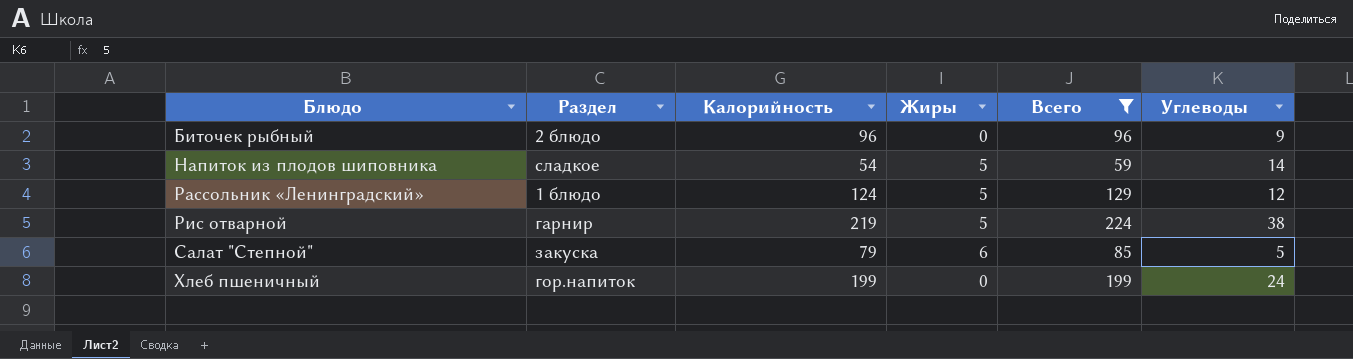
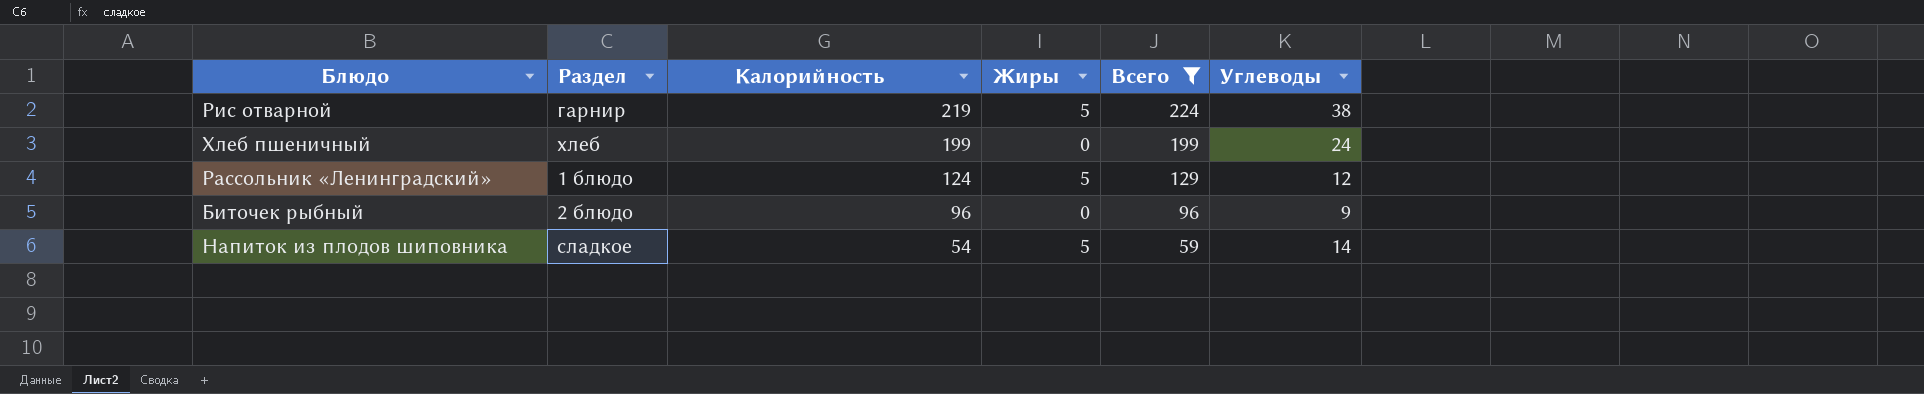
row order: Блюдо ascending -> Калорийность descending
row Салат "Степной": закуска | 79 | 6 | 85 | 5 -> none
Хлеб пшеничный | Раздел: гор.напиток -> хлеб

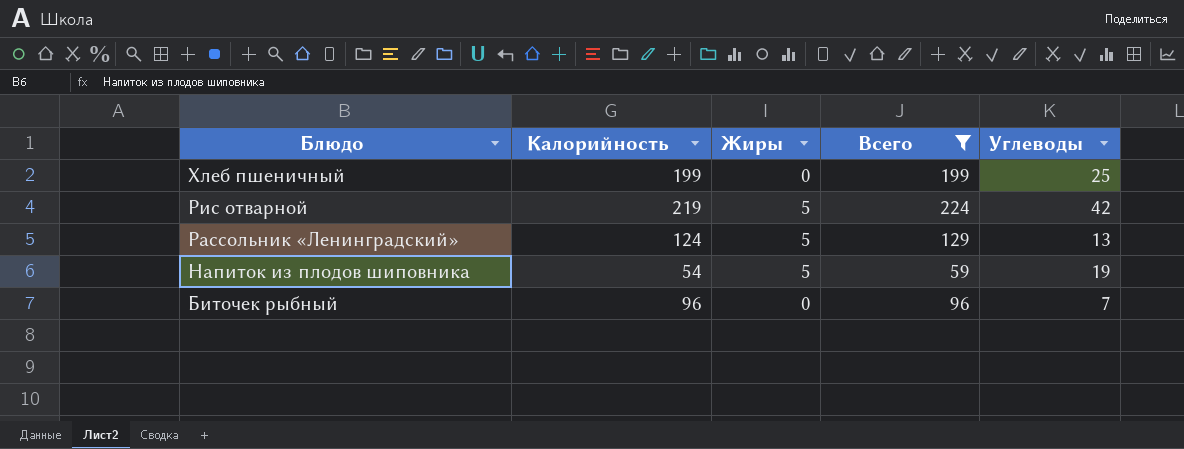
row order: Калорийность descending -> Блюдо descending
column Раздел | position: 2 -> none
Хлеб пшеничный | Углеводы: 24 -> 25
Рис отварной | Углеводы: 38 -> 42
Рассольник «Ленинградский» | Углеводы: 12 -> 13
Напиток из плодов шиповника | Углеводы: 14 -> 19
Биточек рыбный | Углеводы: 9 -> 7

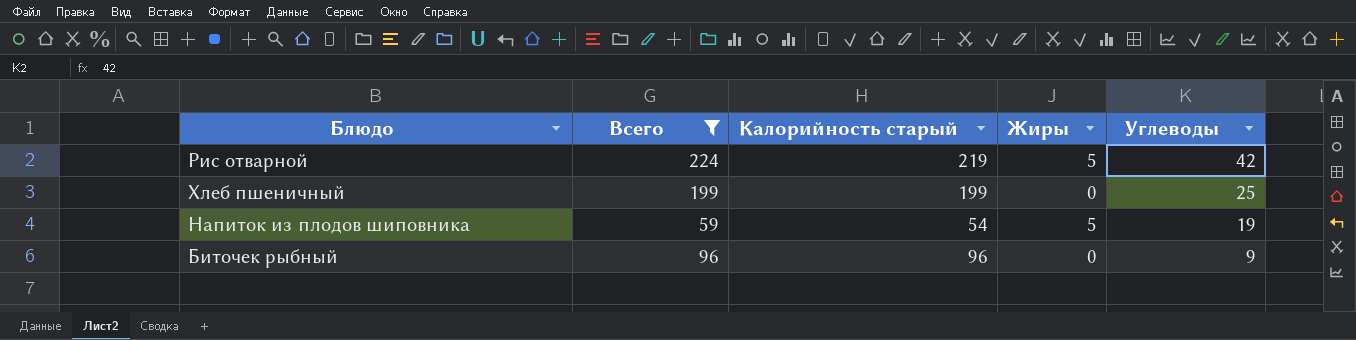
row order: Блюдо descending -> Углеводы descending
column Всего | position: 4 -> 2
column name: Калорийность -> Калорийность старый
row Рассольник «Ленинградский»: 124 | 5 | 129 | 13 -> none
Биточек рыбный | Углеводы: 7 -> 9

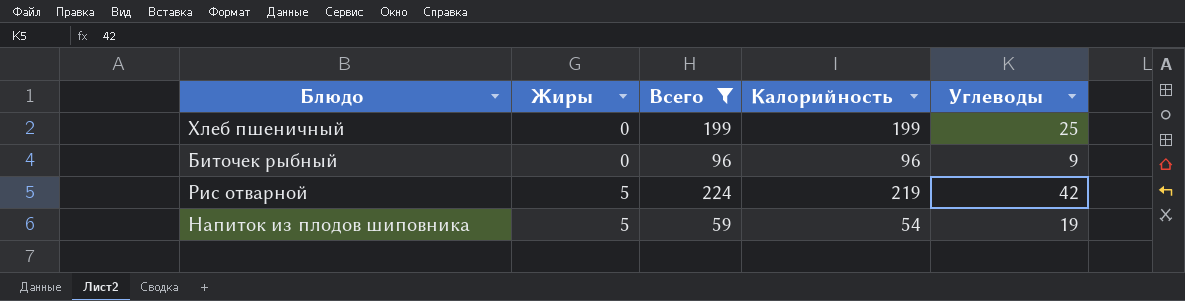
row order: Углеводы descending -> Жиры ascending
column Жиры | position: 4 -> 2
column name: Калорийность старый -> Калорийность

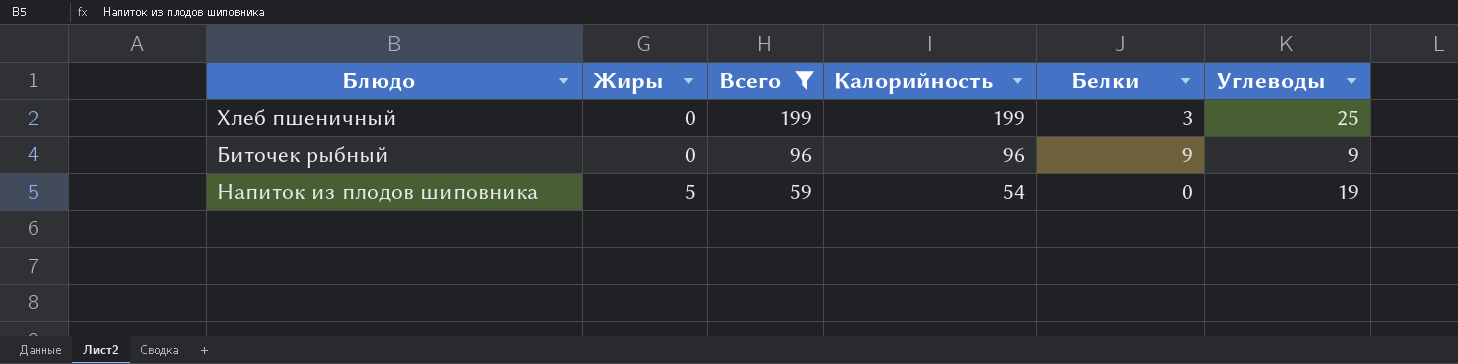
column Белки | position: none -> 5
row Рис отварной: 5 | 224 | 219 | 42 -> none

